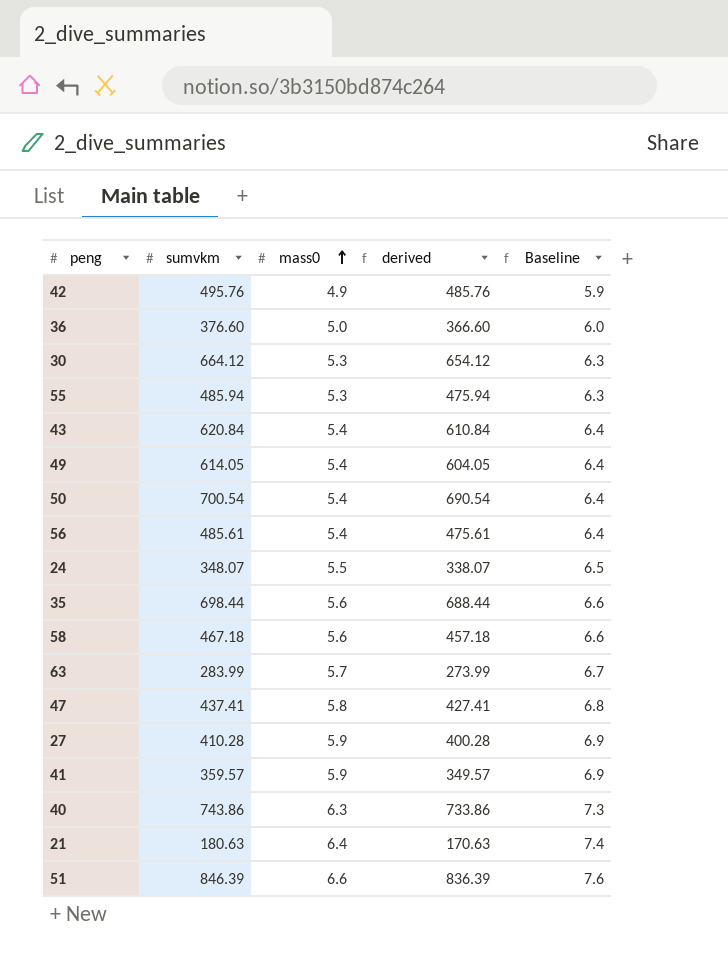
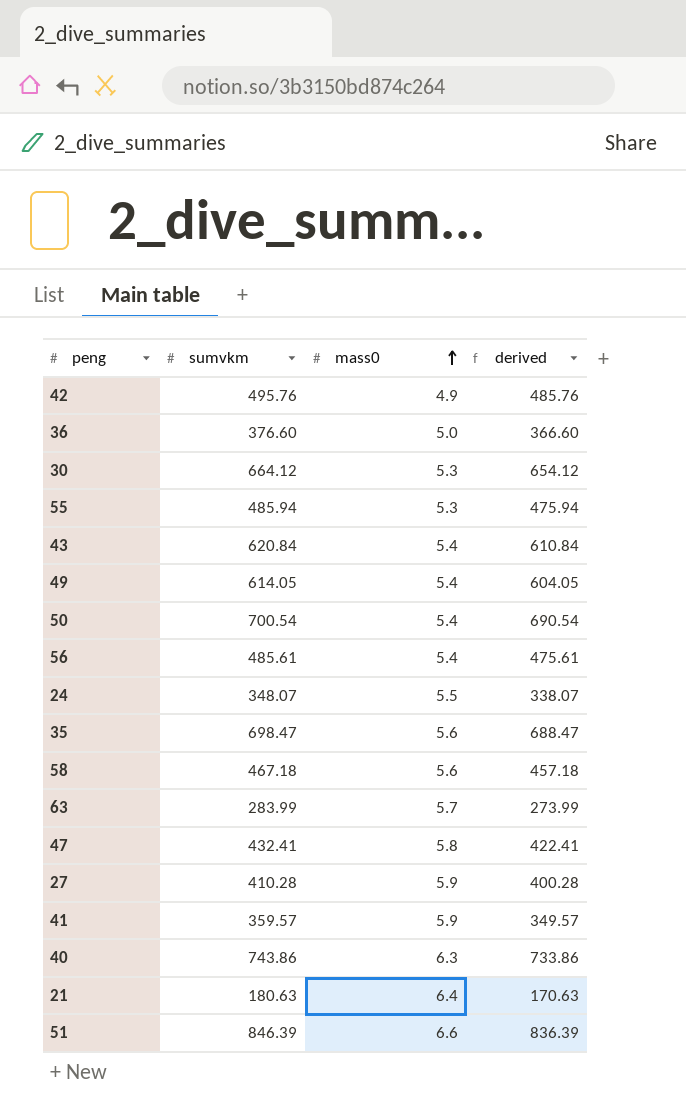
column Baseline | formula: [mass0] + 1 -> none
35 | sumvkm: 698.44 -> 698.47
35 | derived: 688.44 -> 688.47
47 | sumvkm: 437.41 -> 432.41
47 | derived: 427.41 -> 422.41

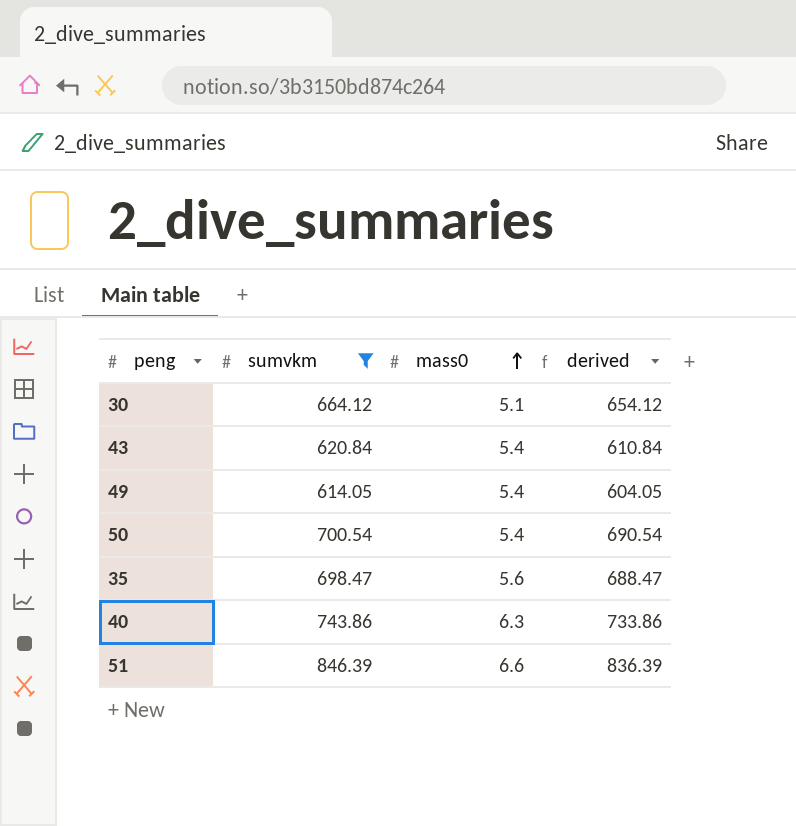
filter: none -> sumvkm >= 614.05
30 | mass0: 5.3 -> 5.1

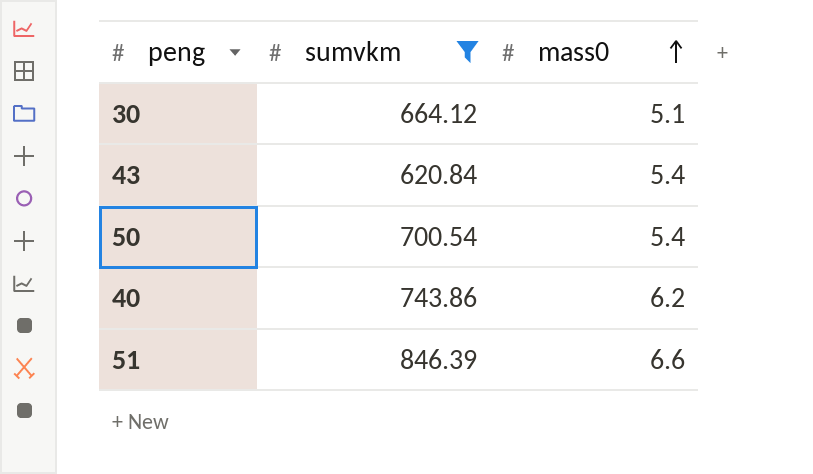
column derived | formula: [sumvkm] - 10 -> none
row 49: 614.05 | 5.4 | 604.05 -> none
row 35: 698.47 | 5.6 | 688.47 -> none
40 | mass0: 6.3 -> 6.2

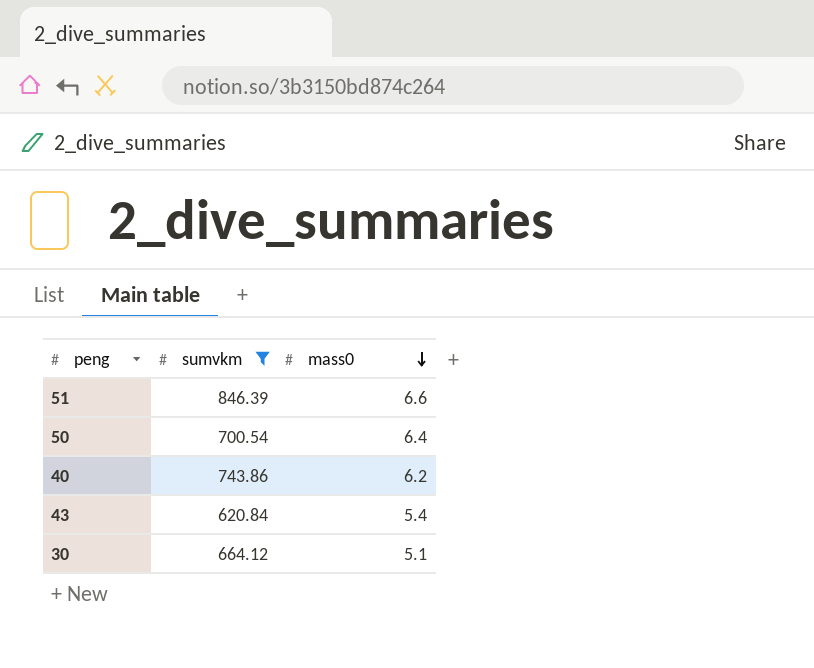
row order: mass0 ascending -> mass0 descending
50 | mass0: 5.4 -> 6.4

